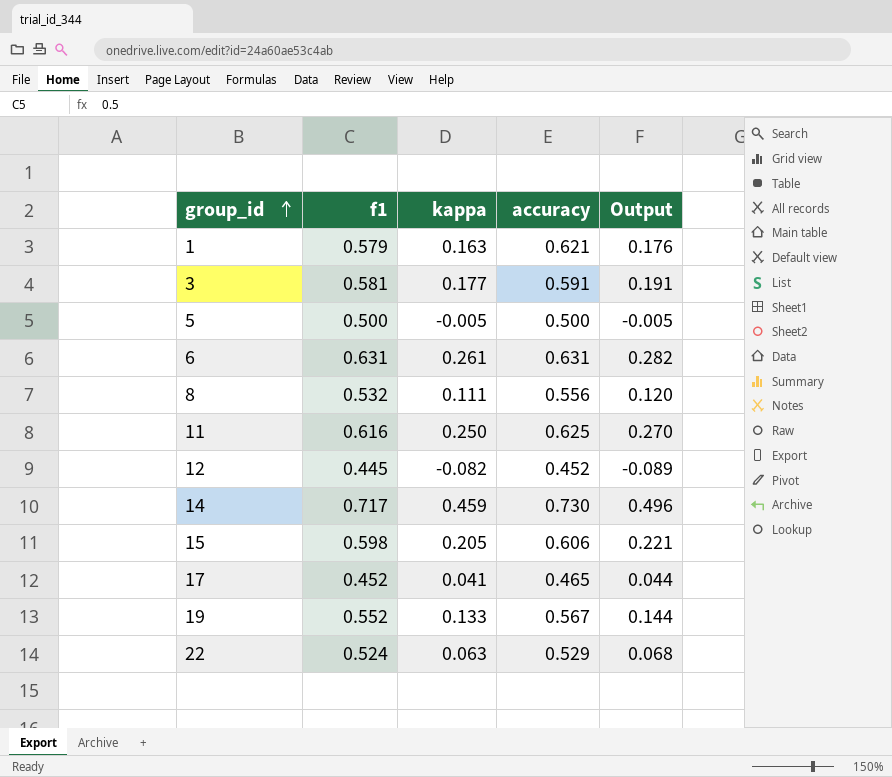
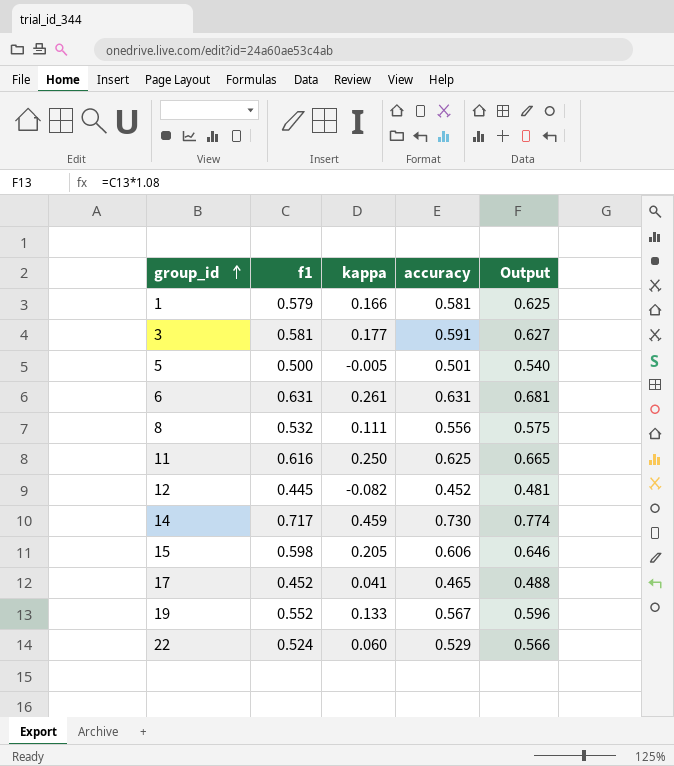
column Output | formula: [kappa] * 1.08 -> [f1] * 1.08
1 | kappa: 0.163 -> 0.166
1 | accuracy: 0.621 -> 0.581
5 | accuracy: 0.500 -> 0.501
22 | kappa: 0.063 -> 0.060

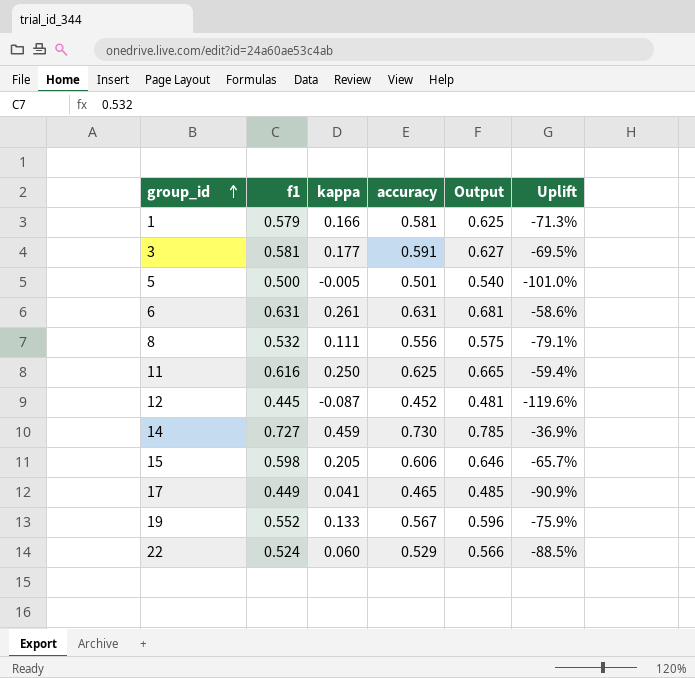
column Uplift | formula: none -> ([kappa] - [f1]) / [f1]
12 | kappa: -0.082 -> -0.087
14 | f1: 0.717 -> 0.727
14 | Output: 0.774 -> 0.785
17 | f1: 0.452 -> 0.449
17 | Output: 0.488 -> 0.485

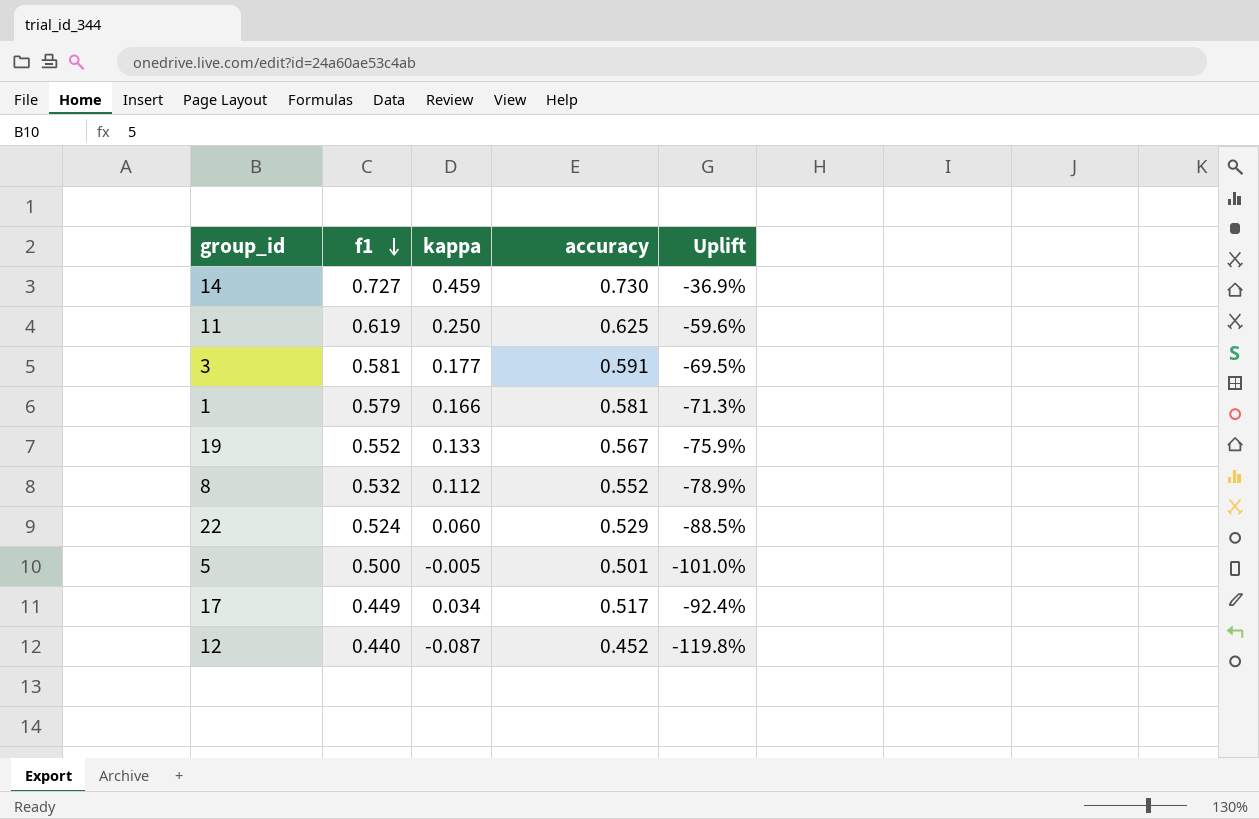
row order: group_id ascending -> f1 descending
column Output | formula: [f1] * 1.08 -> none
row 6: 0.631 | 0.261 | 0.631 | 0.681 | -58.6% -> none
row 15: 0.598 | 0.205 | 0.606 | 0.646 | -65.7% -> none
11 | f1: 0.616 -> 0.619
11 | Uplift: -59.4% -> -59.6%
8 | kappa: 0.111 -> 0.112
8 | accuracy: 0.556 -> 0.552
8 | Uplift: -79.1% -> -78.9%
17 | kappa: 0.041 -> 0.034
17 | accuracy: 0.465 -> 0.517
17 | Uplift: -90.9% -> -92.4%
12 | f1: 0.445 -> 0.440
12 | Uplift: -119.6% -> -119.8%

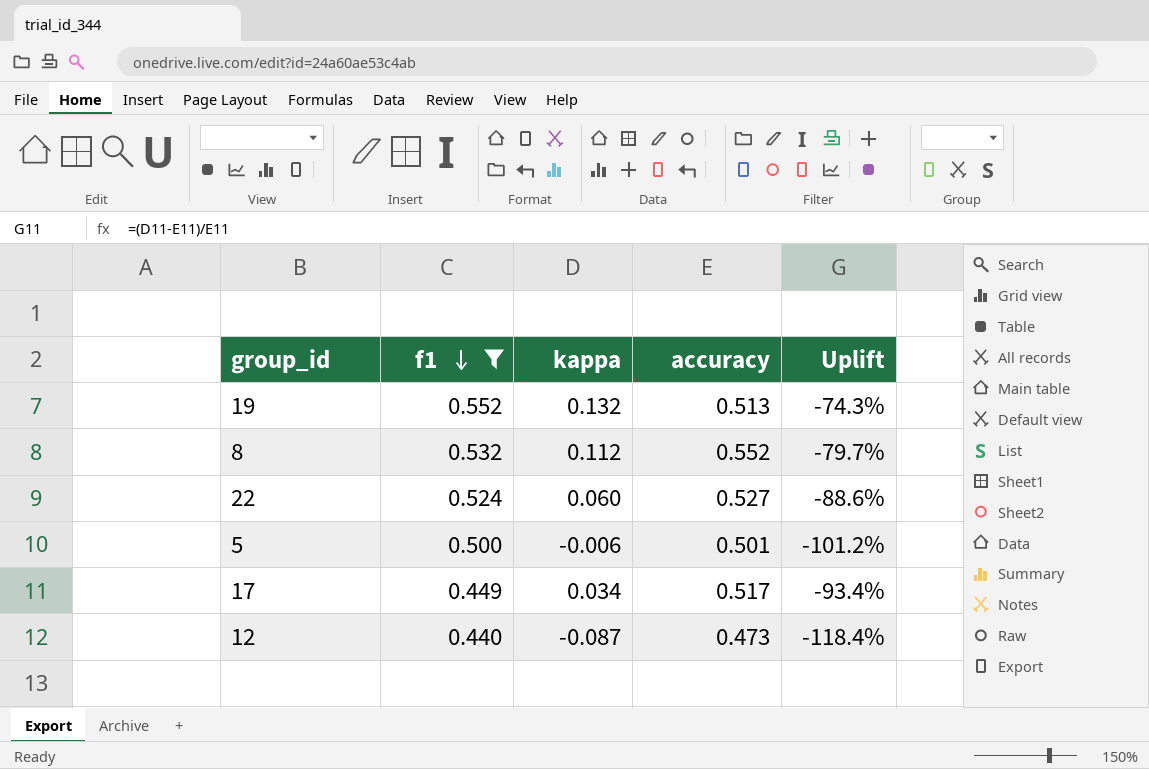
filter: none -> f1 <= 0.552
column Uplift | formula: ([kappa] - [f1]) / [f1] -> ([kappa] - [accuracy]) / [accuracy]
19 | kappa: 0.133 -> 0.132
19 | accuracy: 0.567 -> 0.513
22 | accuracy: 0.529 -> 0.527
5 | kappa: -0.005 -> -0.006
12 | accuracy: 0.452 -> 0.473

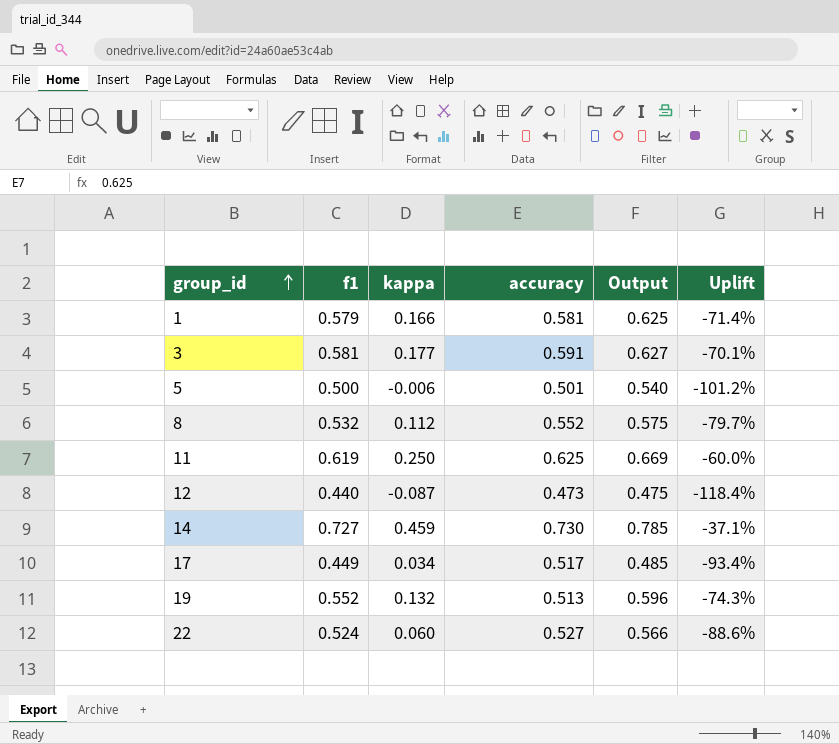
filter: f1 <= 0.552 -> none
row order: f1 descending -> group_id ascending
column Output | formula: none -> [f1] * 1.08

